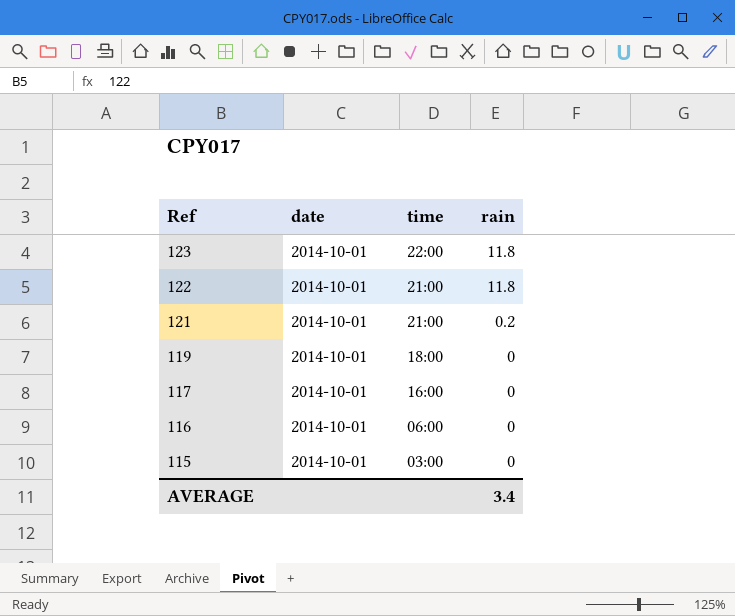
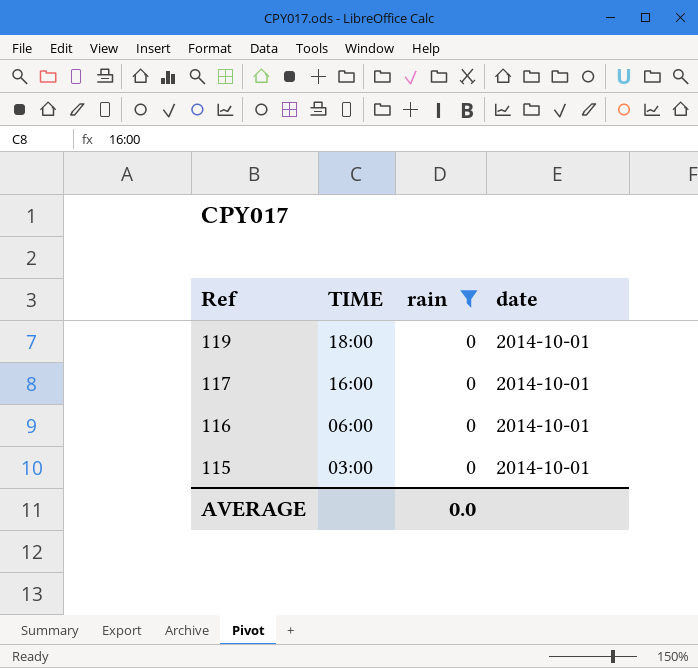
filter: none -> rain = 0
column name: time -> TIME
column date | position: 2 -> 4
AVERAGE | rain: 3.4 -> 0.0

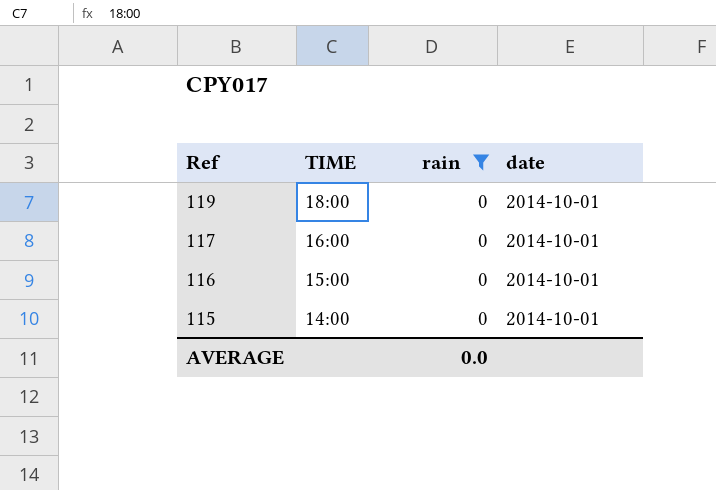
116 | TIME: 06:00 -> 15:00
115 | TIME: 03:00 -> 14:00

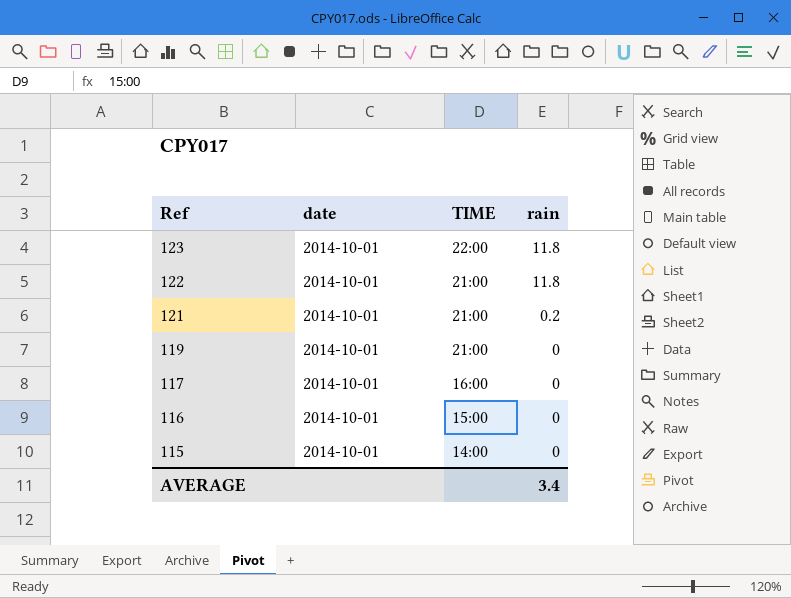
filter: rain = 0 -> none
column date | position: 4 -> 2
119 | TIME: 18:00 -> 21:00
AVERAGE | rain: 0.0 -> 3.4

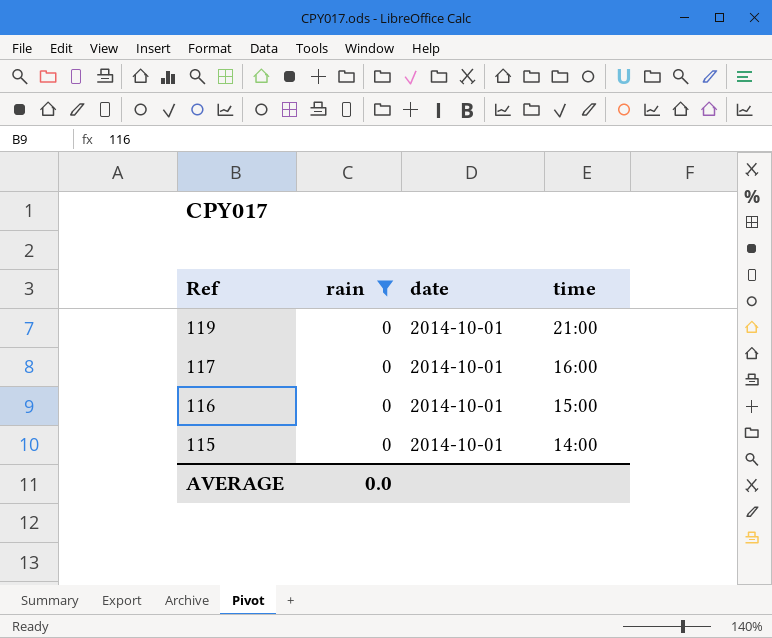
filter: none -> rain = 0
column rain | position: 4 -> 2
column name: TIME -> time
AVERAGE | rain: 3.4 -> 0.0

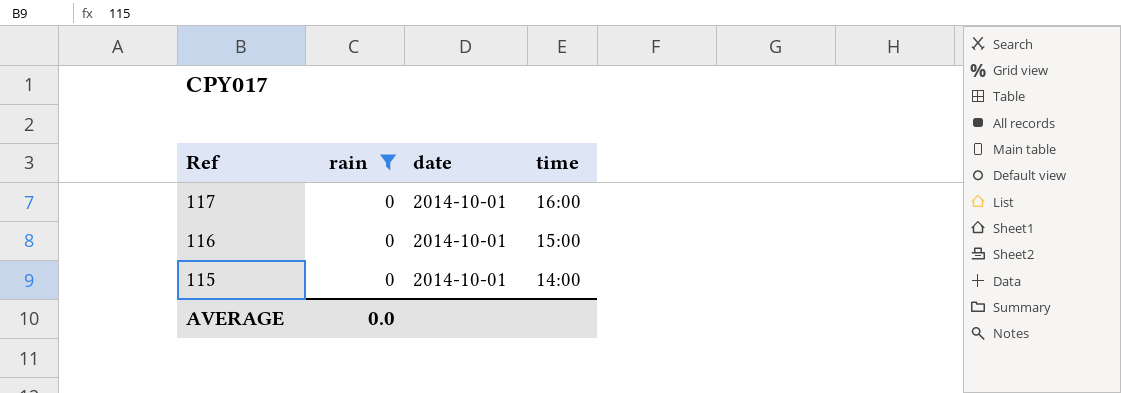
row 119: 0 | 2014-10-01 | 21:00 -> none

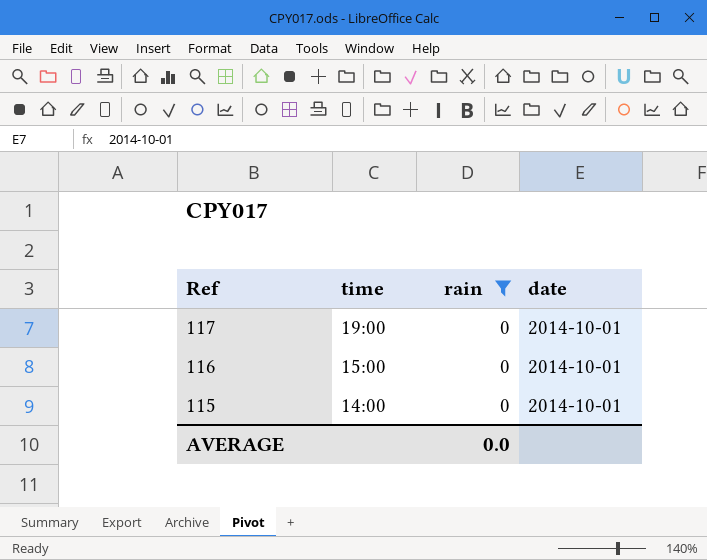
column time | position: 4 -> 2
117 | time: 16:00 -> 19:00

